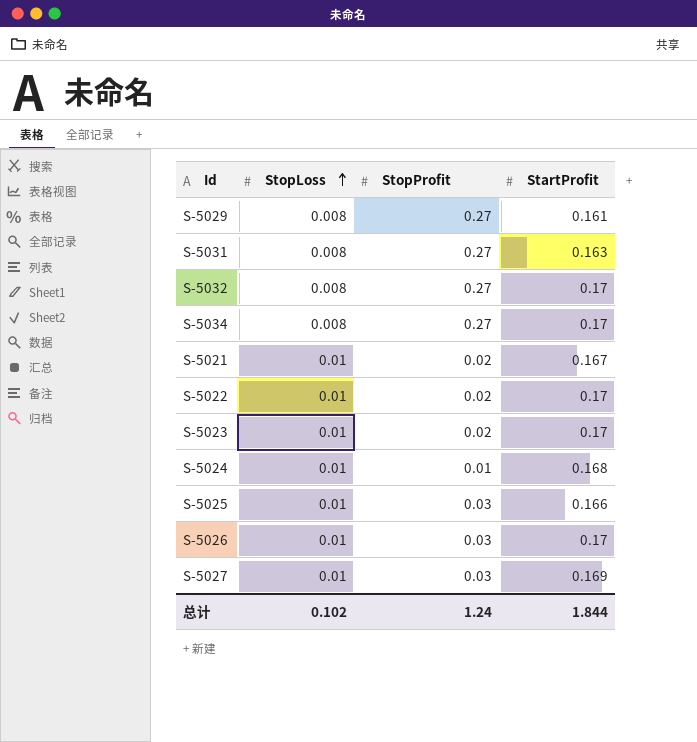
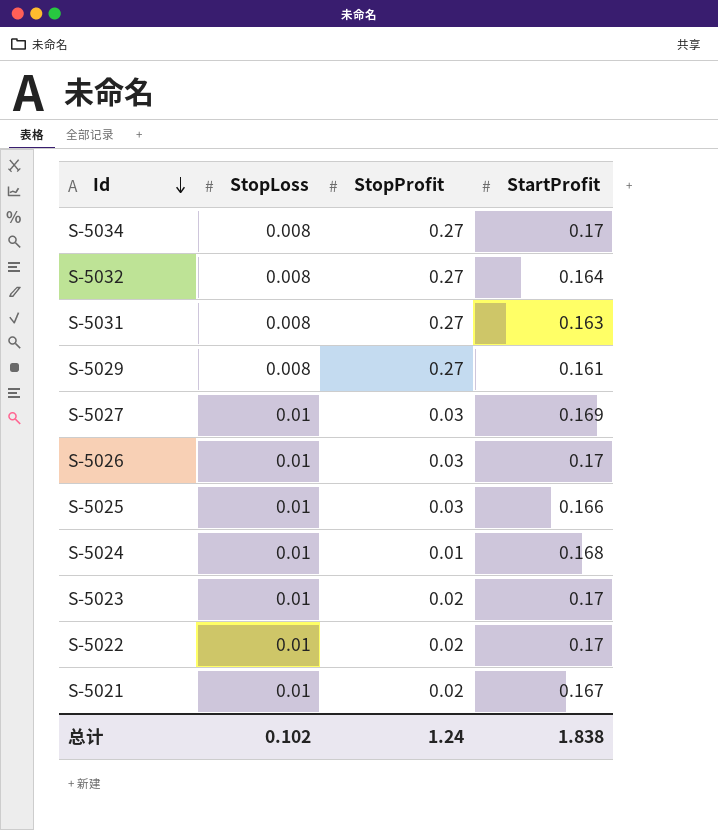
row order: StopLoss ascending -> Id descending
S-5032 | StartProfit: 0.17 -> 0.164
总计 | StartProfit: 1.844 -> 1.838

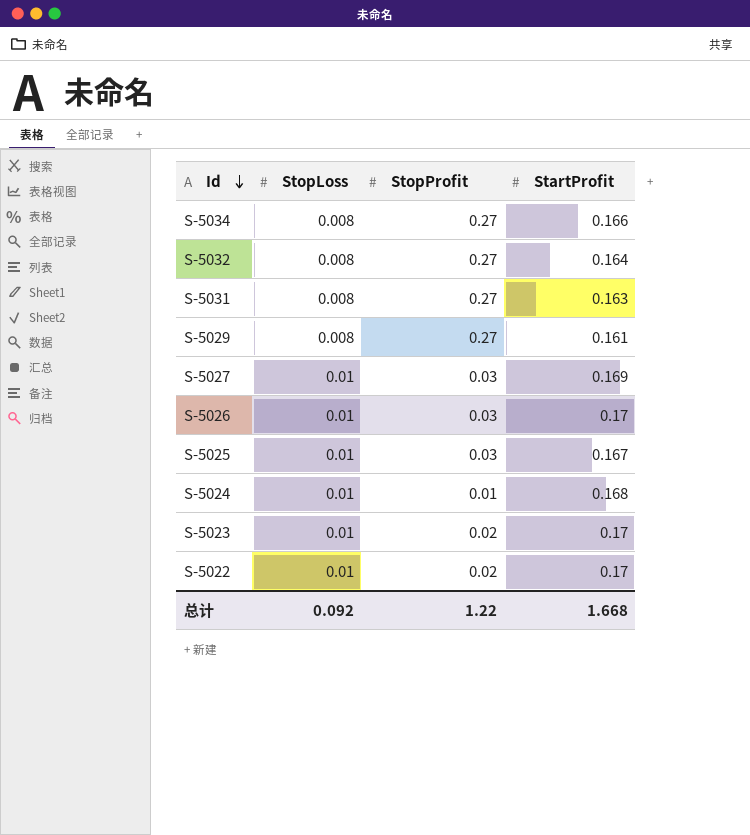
row S-5021: 0.01 | 0.02 | 0.167 -> none
S-5034 | StartProfit: 0.17 -> 0.166
S-5025 | StartProfit: 0.166 -> 0.167
总计 | StopLoss: 0.102 -> 0.092
总计 | StopProfit: 1.24 -> 1.22
总计 | StartProfit: 1.838 -> 1.668

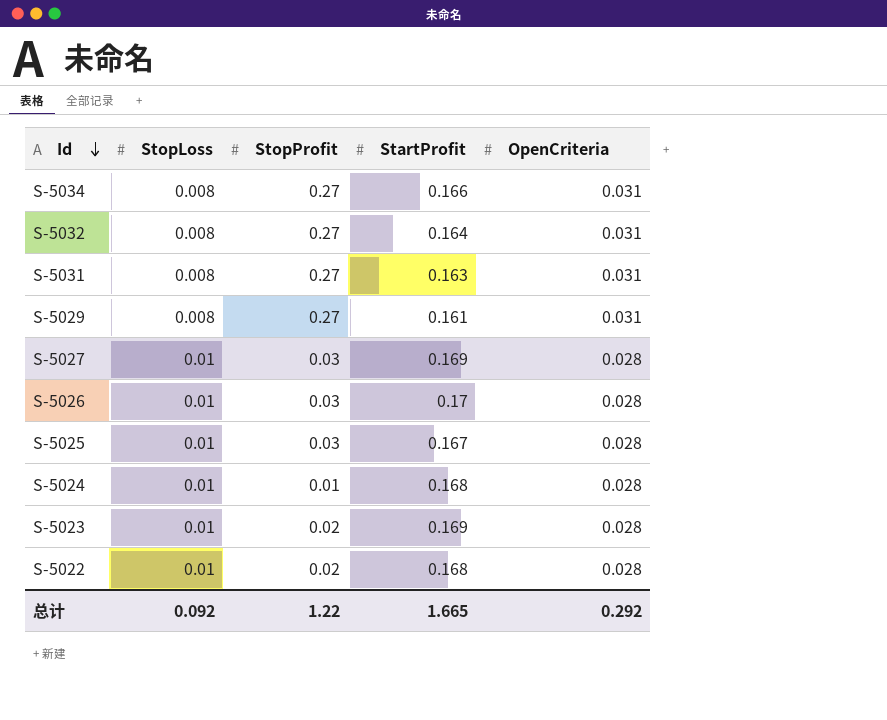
column OpenCriteria | position: none -> 5
S-5023 | StartProfit: 0.17 -> 0.169
S-5022 | StartProfit: 0.17 -> 0.168
总计 | StartProfit: 1.668 -> 1.665

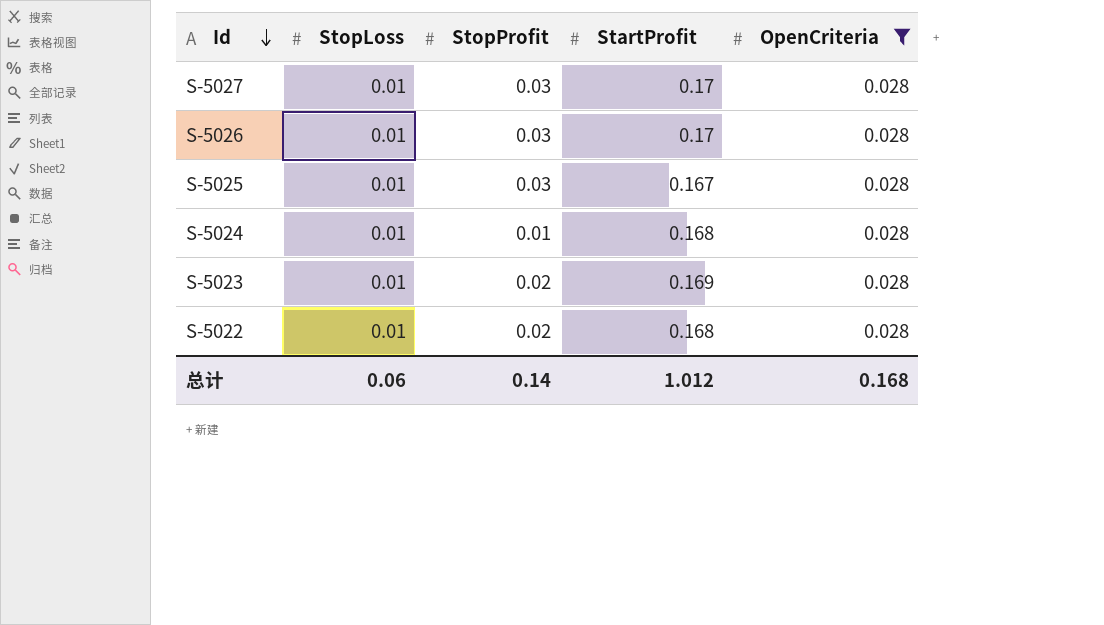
filter: none -> OpenCriteria = 0.028
S-5027 | StartProfit: 0.169 -> 0.17
总计 | StopLoss: 0.092 -> 0.06
总计 | StopProfit: 1.22 -> 0.14
总计 | StartProfit: 1.665 -> 1.012
总计 | OpenCriteria: 0.292 -> 0.168

